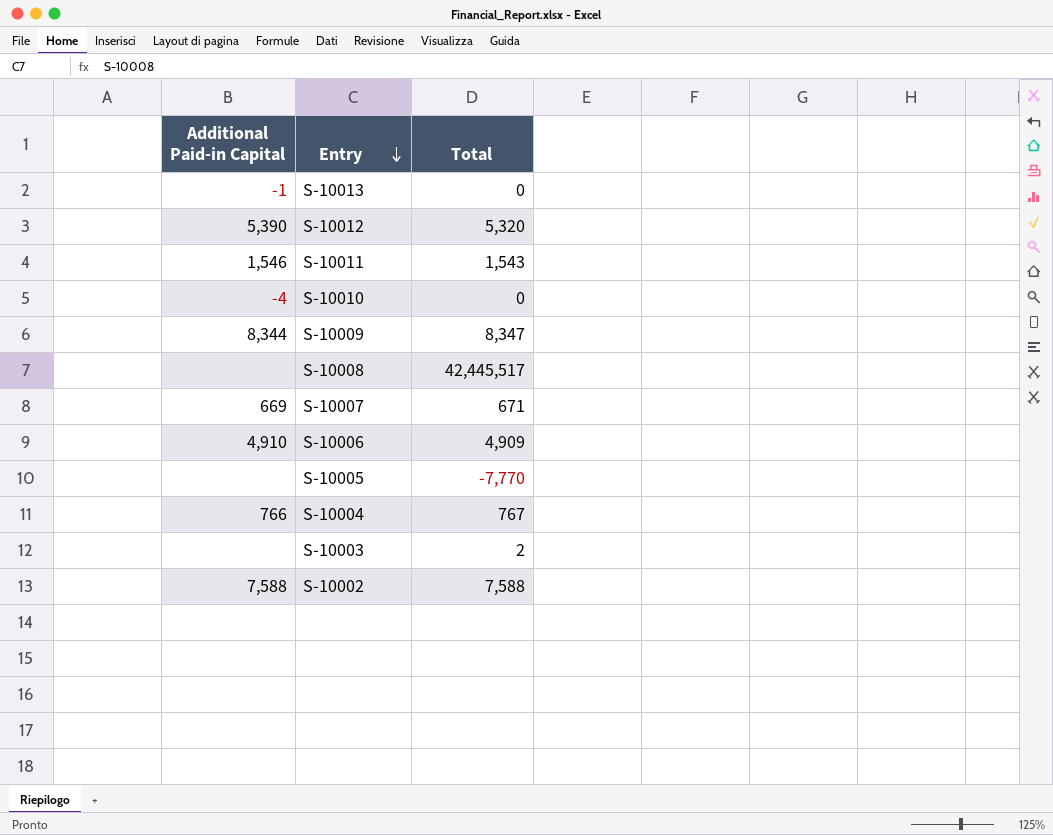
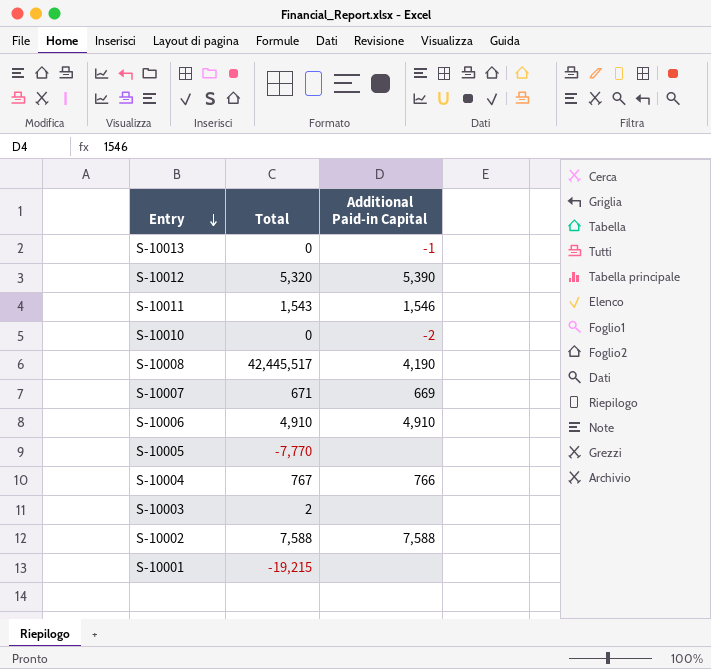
column Additional Paid-in Capital | position: 1 -> 3
row S-10009: 8,344 | 8,347 -> none
S-10010 | Additional Paid-in Capital: -4 -> -2
S-10008 | Additional Paid-in Capital: none -> 4,190
S-10006 | Total: 4,909 -> 4,910
row S-10001: none -> -19,215 | none

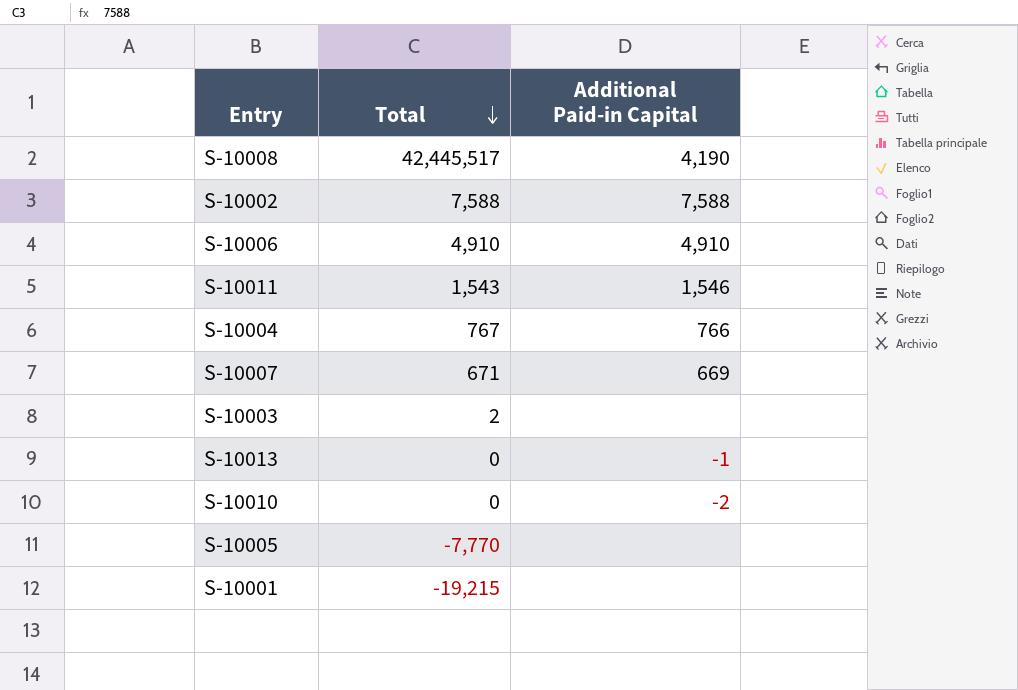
row order: Entry descending -> Total descending
row S-10012: 5,320 | 5,390 -> none

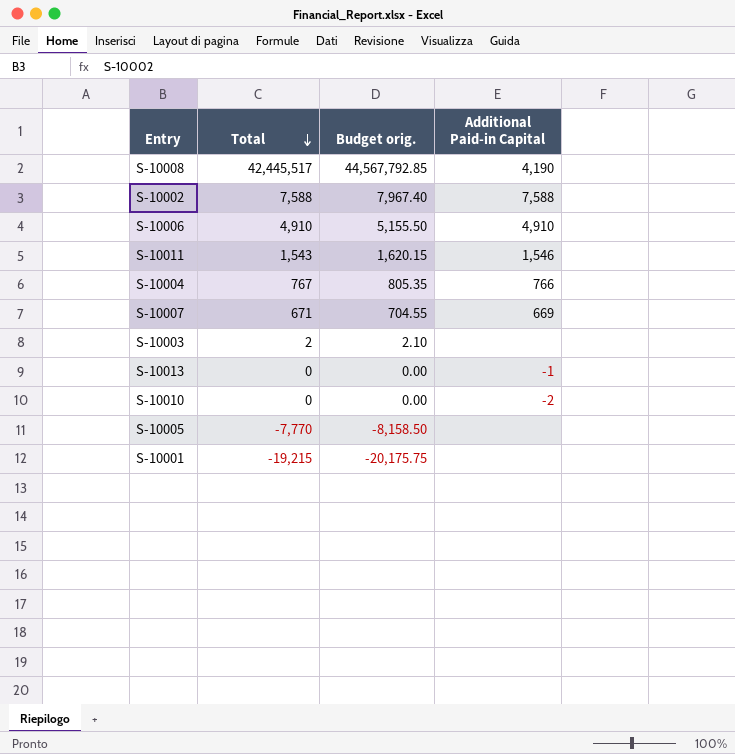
column Budget orig. | formula: none -> [Total] * 1.05

